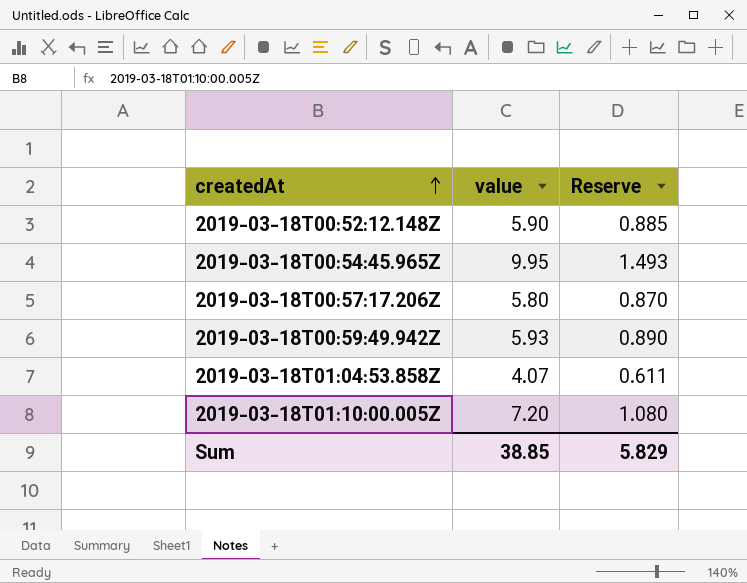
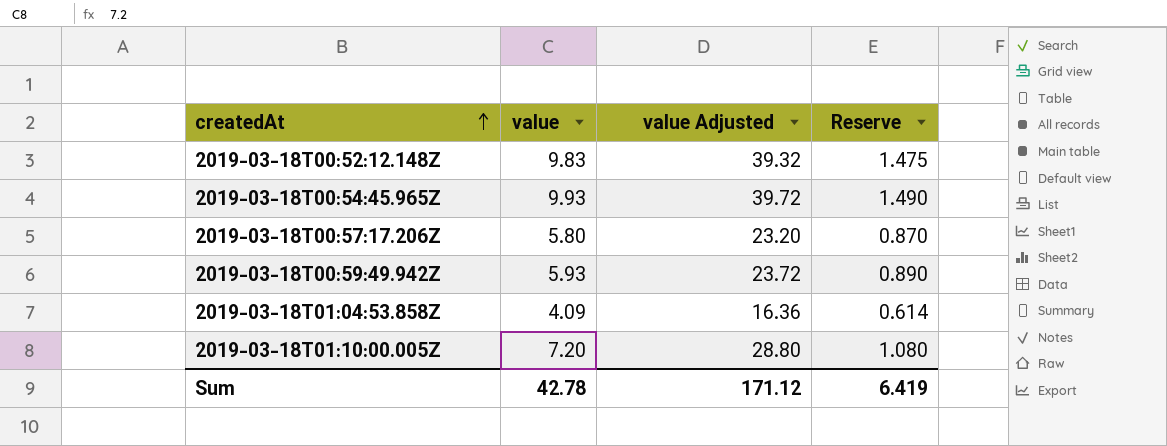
column value Adjusted | formula: none -> [value] * 4
2019-03-18T00:52:12.148Z | value: 5.90 -> 9.83
2019-03-18T00:52:12.148Z | Reserve: 0.885 -> 1.475
2019-03-18T00:54:45.965Z | value: 9.95 -> 9.93
2019-03-18T00:54:45.965Z | Reserve: 1.493 -> 1.490
2019-03-18T01:04:53.858Z | value: 4.07 -> 4.09
2019-03-18T01:04:53.858Z | Reserve: 0.611 -> 0.614
Sum | value: 38.85 -> 42.78
Sum | Reserve: 5.829 -> 6.419

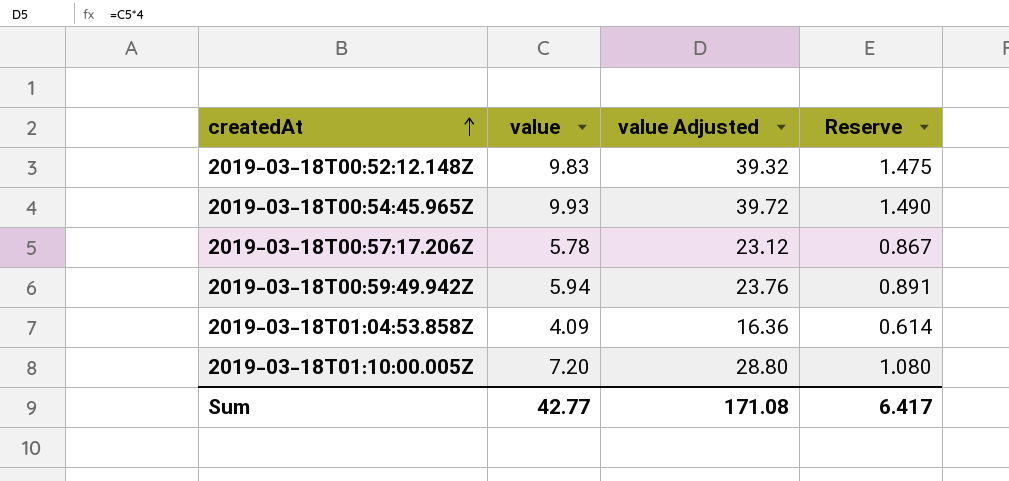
2019-03-18T00:57:17.206Z | value: 5.80 -> 5.78
2019-03-18T00:57:17.206Z | value Adjusted: 23.20 -> 23.12
2019-03-18T00:57:17.206Z | Reserve: 0.870 -> 0.867
2019-03-18T00:59:49.942Z | value: 5.93 -> 5.94
2019-03-18T00:59:49.942Z | value Adjusted: 23.72 -> 23.76
2019-03-18T00:59:49.942Z | Reserve: 0.890 -> 0.891
Sum | value: 42.78 -> 42.77
Sum | value Adjusted: 171.12 -> 171.08
Sum | Reserve: 6.419 -> 6.417

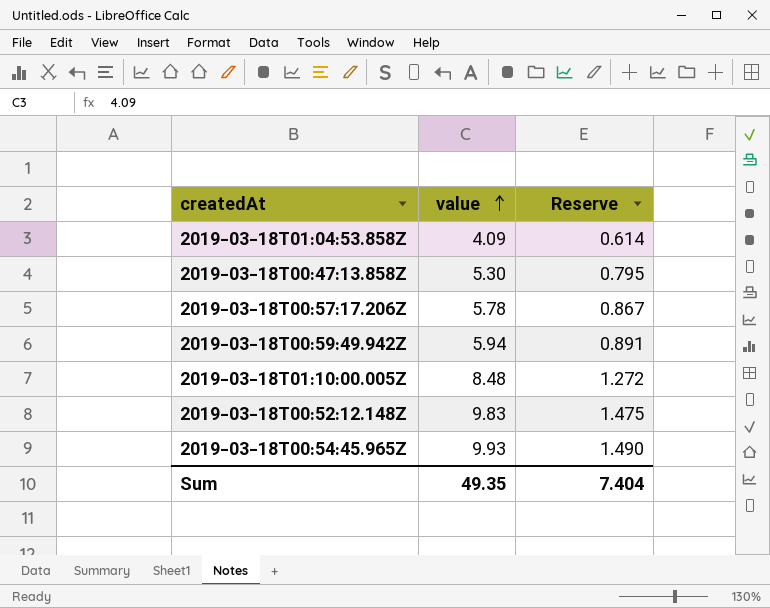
row order: createdAt ascending -> value ascending
column value Adjusted | formula: [value] * 4 -> none
row 2019-03-18T00:47:13.858Z: none -> 5.30 | 0.795
2019-03-18T01:10:00.005Z | value: 7.20 -> 8.48
2019-03-18T01:10:00.005Z | Reserve: 1.080 -> 1.272
Sum | value: 42.77 -> 49.35
Sum | Reserve: 6.417 -> 7.404

